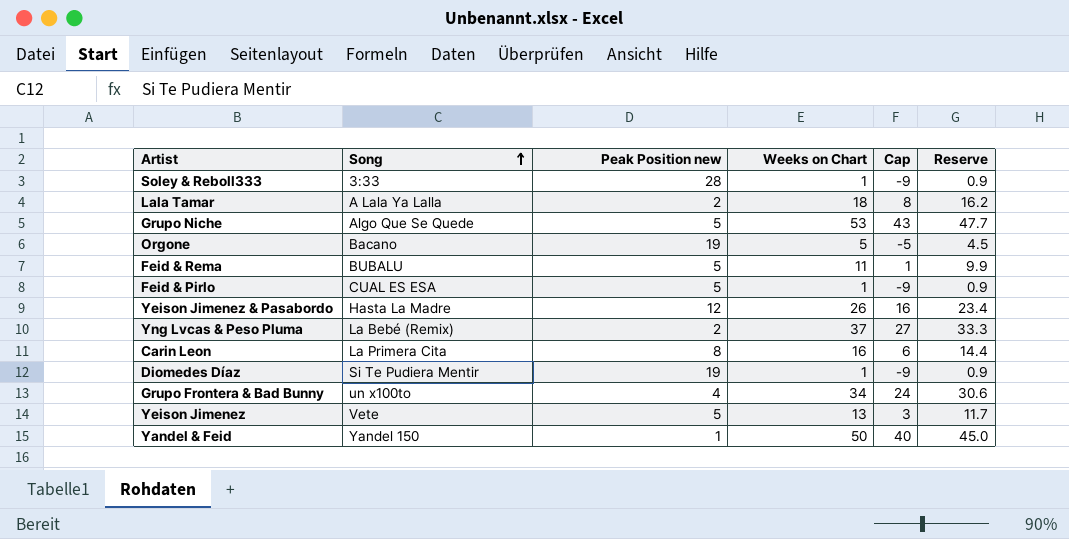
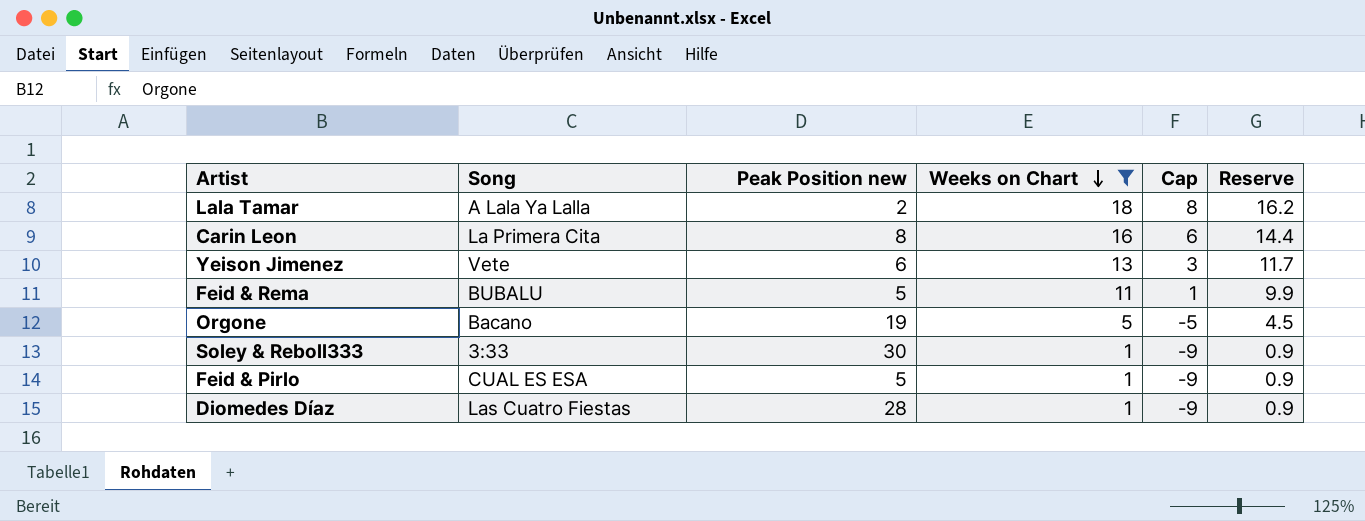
filter: none -> Weeks on Chart <= 18
row order: Song ascending -> Weeks on Chart descending
Yeison Jimenez | Peak Position new: 5 -> 6
Soley & Reboll333 | Peak Position new: 28 -> 30
Diomedes Díaz | Song: Si Te Pudiera Mentir -> Las Cuatro Fiestas
Diomedes Díaz | Peak Position new: 19 -> 28

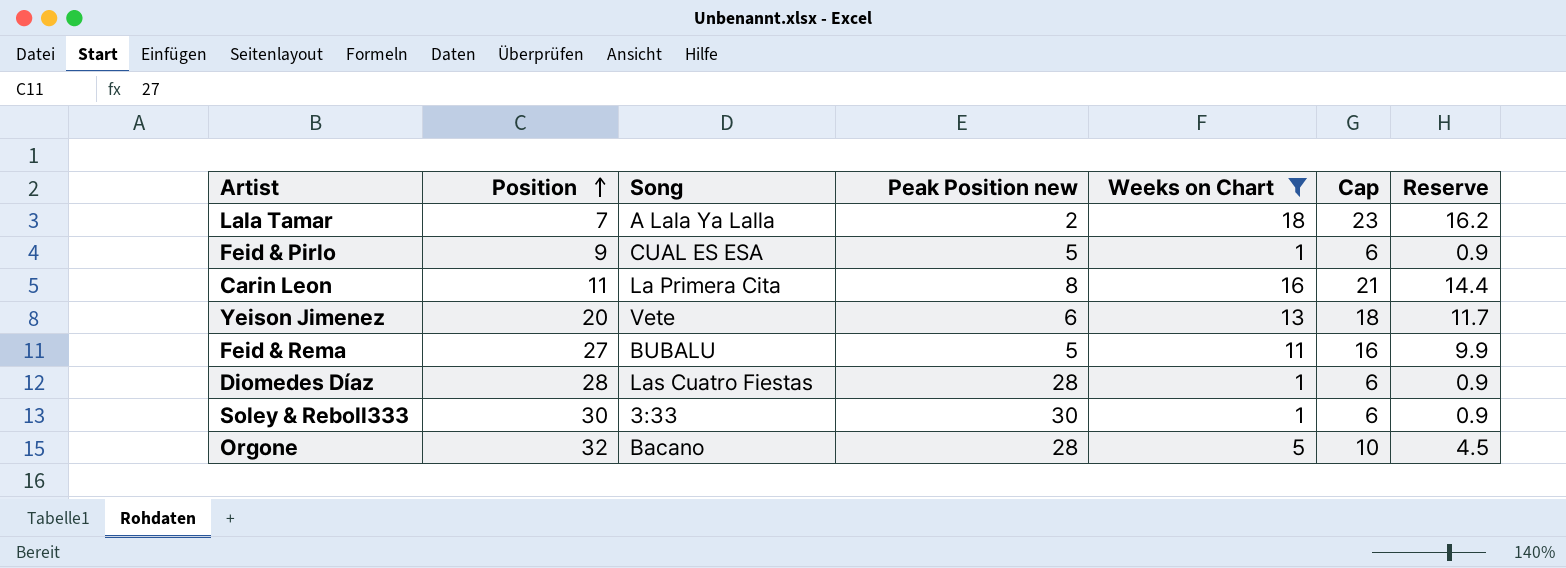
row order: Weeks on Chart descending -> Position ascending
column Position | position: none -> 2
column Cap | formula: [Weeks on Chart] - 10 -> [Weeks on Chart] + 5
Orgone | Peak Position new: 19 -> 28

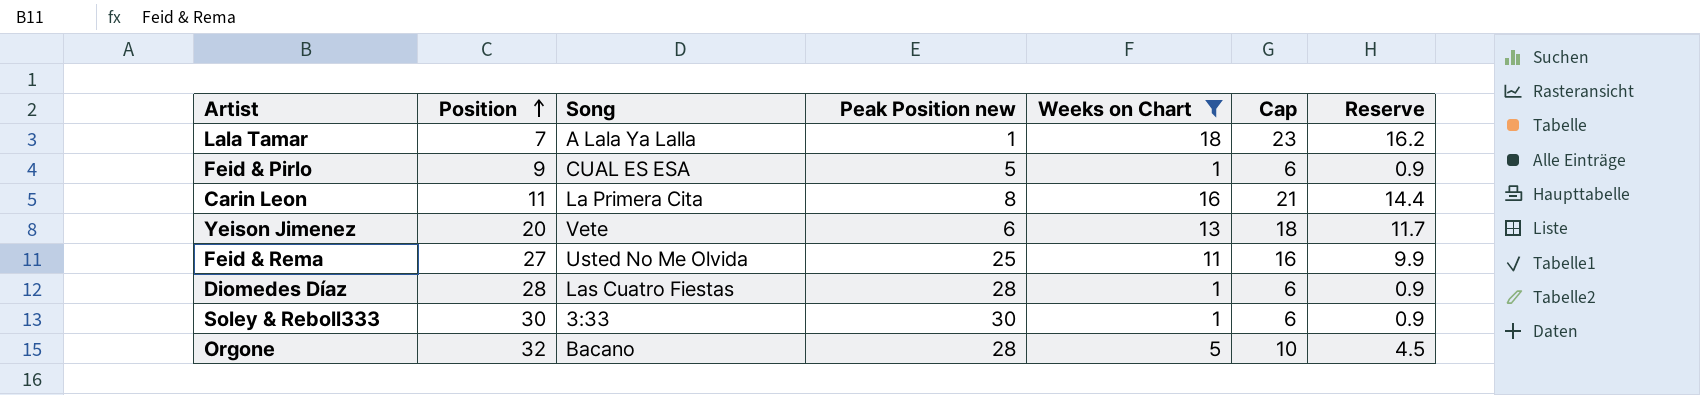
Lala Tamar | Peak Position new: 2 -> 1
Feid & Rema | Song: BUBALU -> Usted No Me Olvida
Feid & Rema | Peak Position new: 5 -> 25

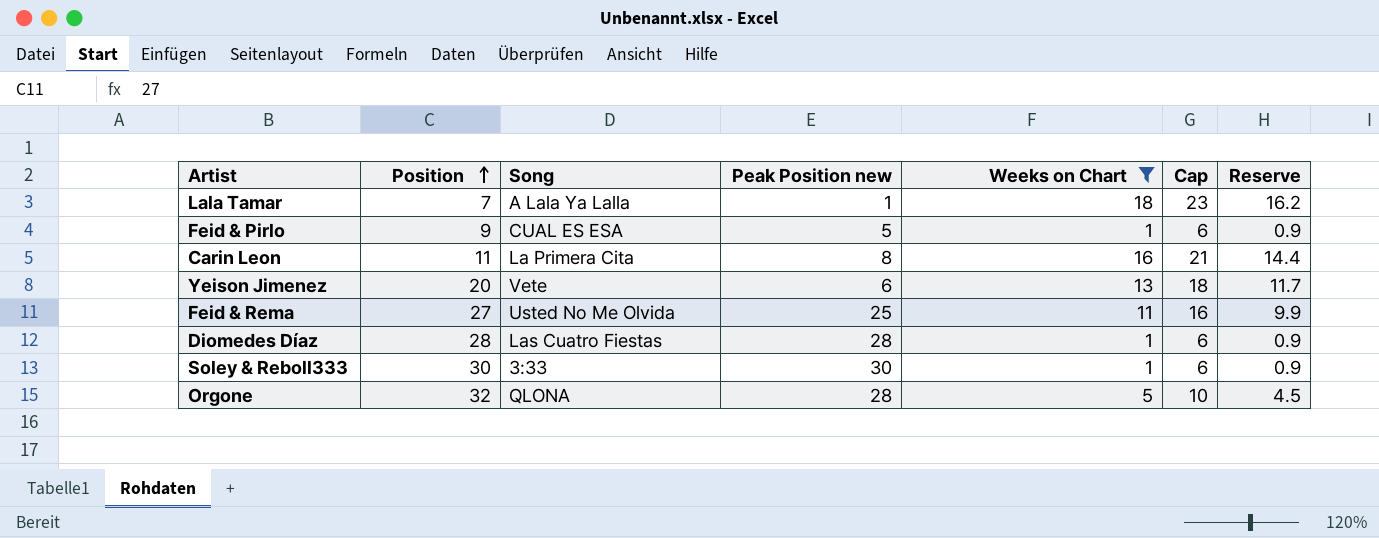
Orgone | Song: Bacano -> QLONA

